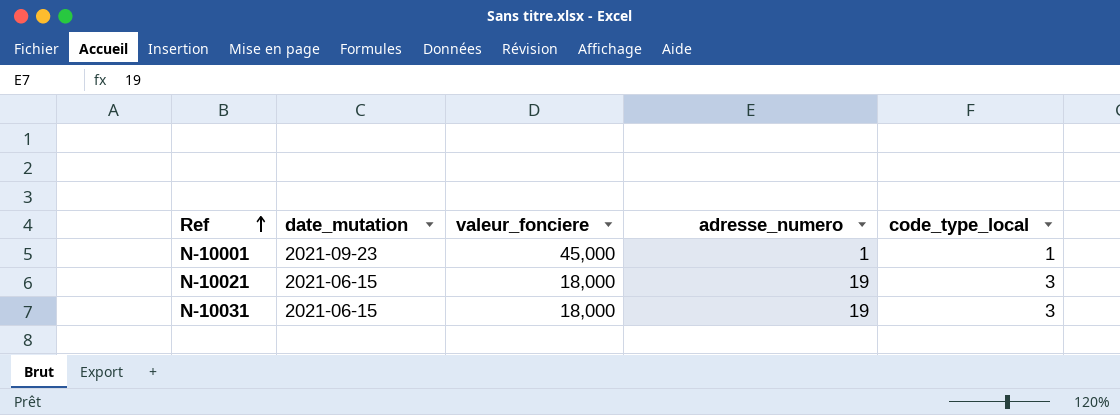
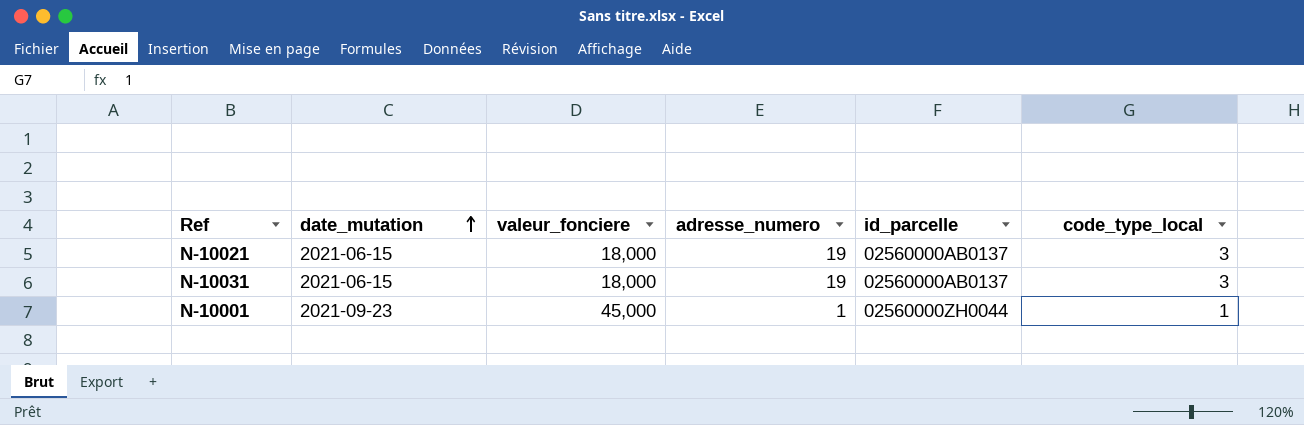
row order: Ref ascending -> date_mutation ascending
column id_parcelle | position: none -> 5

